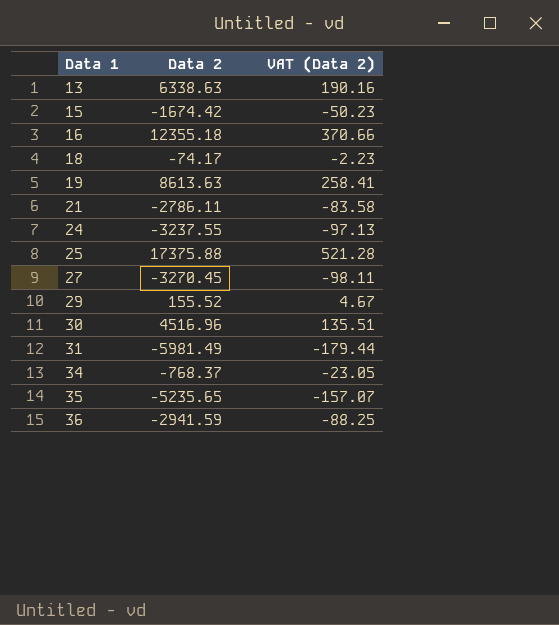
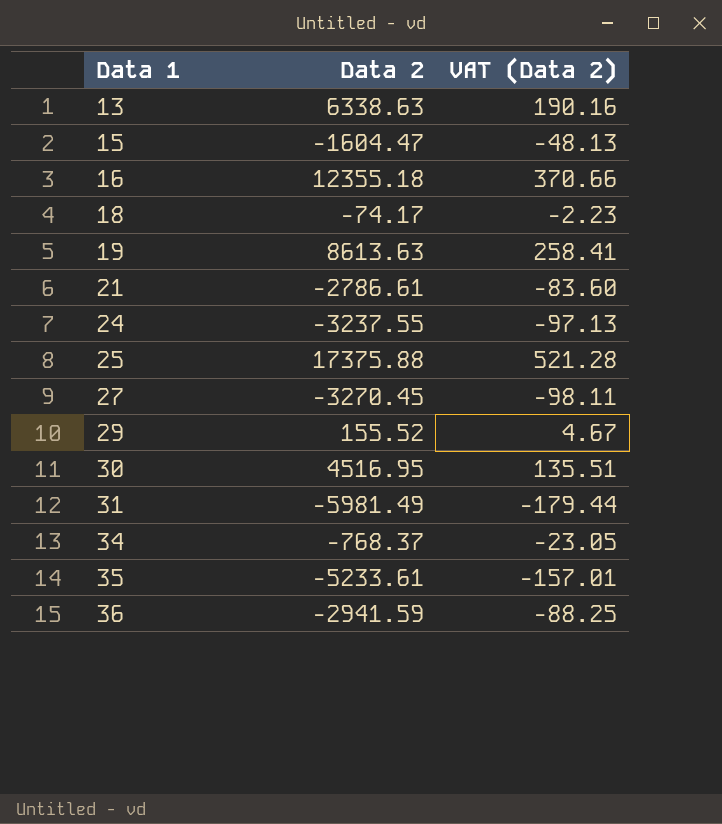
15 | Data 2: -1674.42 -> -1604.47
15 | VAT (Data 2): -50.23 -> -48.13
21 | Data 2: -2786.11 -> -2786.61
21 | VAT (Data 2): -83.58 -> -83.60
30 | Data 2: 4516.96 -> 4516.95
35 | Data 2: -5235.65 -> -5233.61
35 | VAT (Data 2): -157.07 -> -157.01

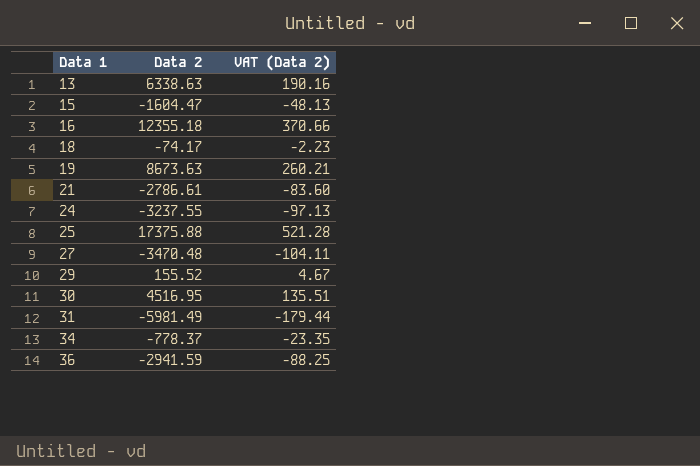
row 35: -5233.61 | -157.01 -> none
19 | Data 2: 8613.63 -> 8673.63
19 | VAT (Data 2): 258.41 -> 260.21
27 | Data 2: -3270.45 -> -3470.48
27 | VAT (Data 2): -98.11 -> -104.11
34 | Data 2: -768.37 -> -778.37
34 | VAT (Data 2): -23.05 -> -23.35

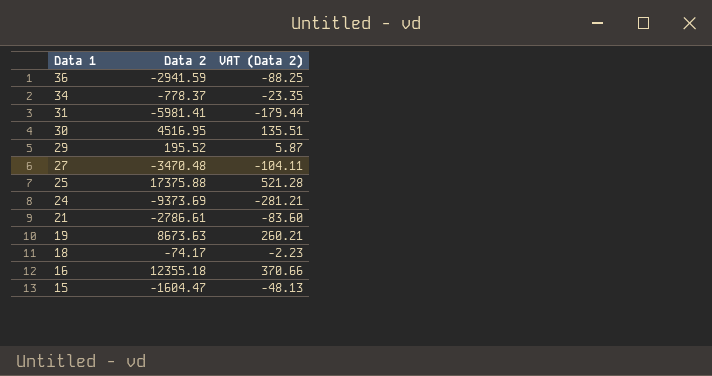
row order: Data 1 ascending -> Data 1 descending
row 13: 6338.63 | 190.16 -> none
31 | Data 2: -5981.49 -> -5981.41
29 | Data 2: 155.52 -> 195.52
29 | VAT (Data 2): 4.67 -> 5.87
24 | Data 2: -3237.55 -> -9373.69
24 | VAT (Data 2): -97.13 -> -281.21

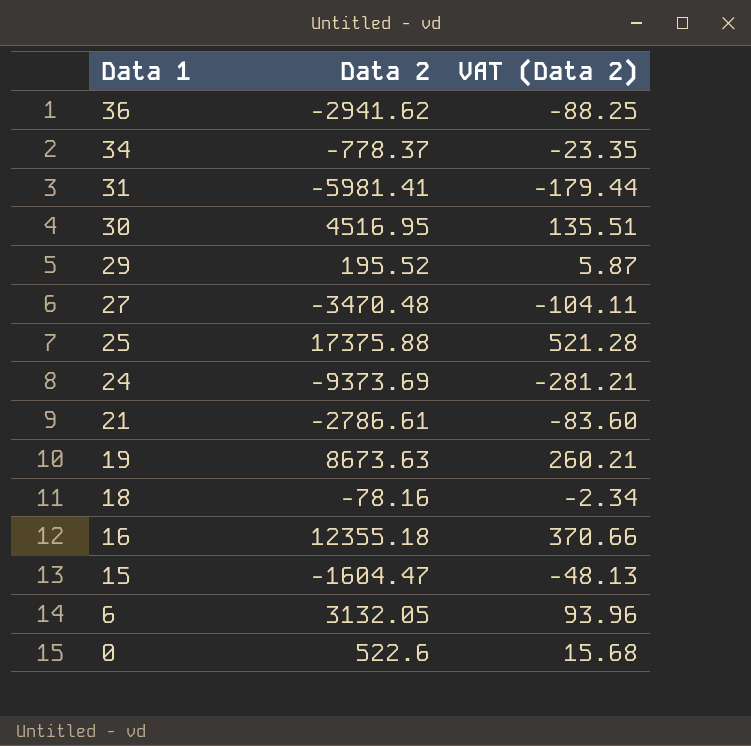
36 | Data 2: -2941.59 -> -2941.62
18 | Data 2: -74.17 -> -78.16
18 | VAT (Data 2): -2.23 -> -2.34
row 6: none -> 3132.05 | 93.96
row 0: none -> 522.6 | 15.68

